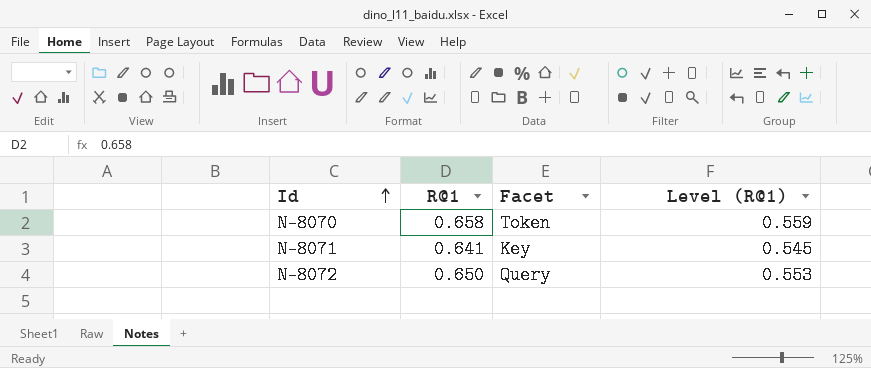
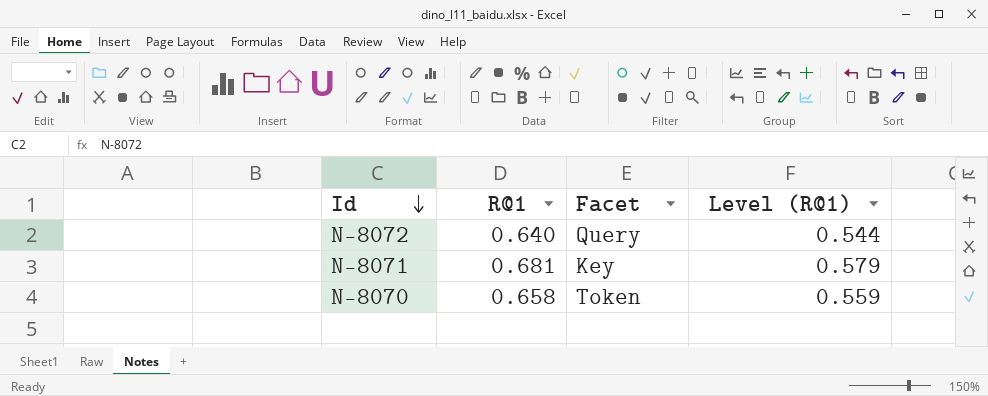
row order: Id ascending -> Id descending
N-8072 | R@1: 0.650 -> 0.640
N-8072 | Level (R@1): 0.553 -> 0.544
N-8071 | R@1: 0.641 -> 0.681
N-8071 | Level (R@1): 0.545 -> 0.579

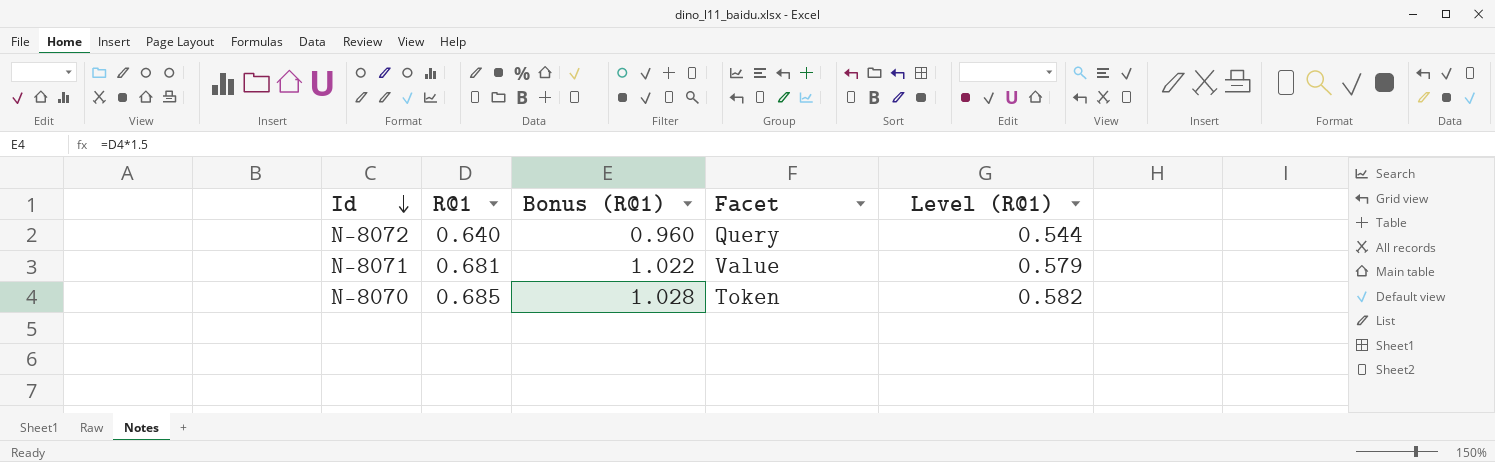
column Bonus (R@1) | formula: none -> [R@1] * 1.5
N-8071 | Facet: Key -> Value
N-8070 | R@1: 0.658 -> 0.685
N-8070 | Level (R@1): 0.559 -> 0.582

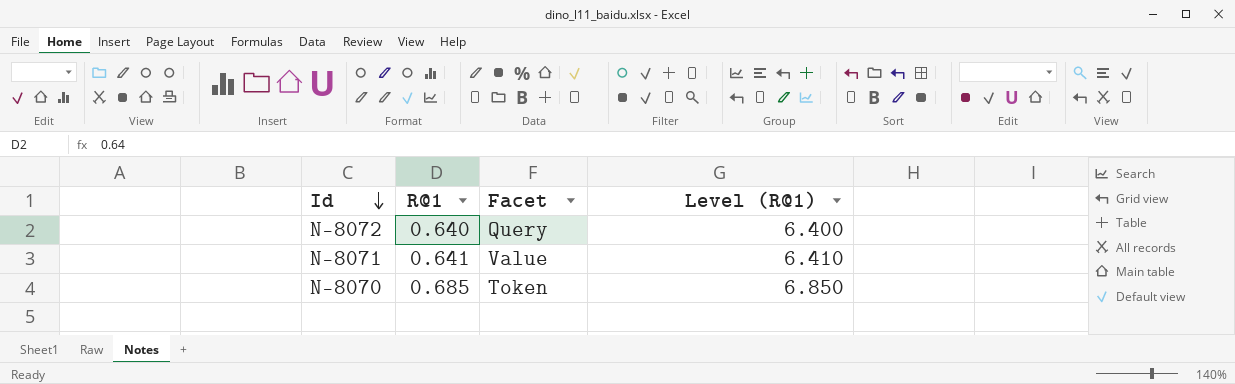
column Bonus (R@1) | formula: [R@1] * 1.5 -> none
column Level (R@1) | formula: [R@1] * 0.85 -> [R@1] * 10
N-8071 | R@1: 0.681 -> 0.641

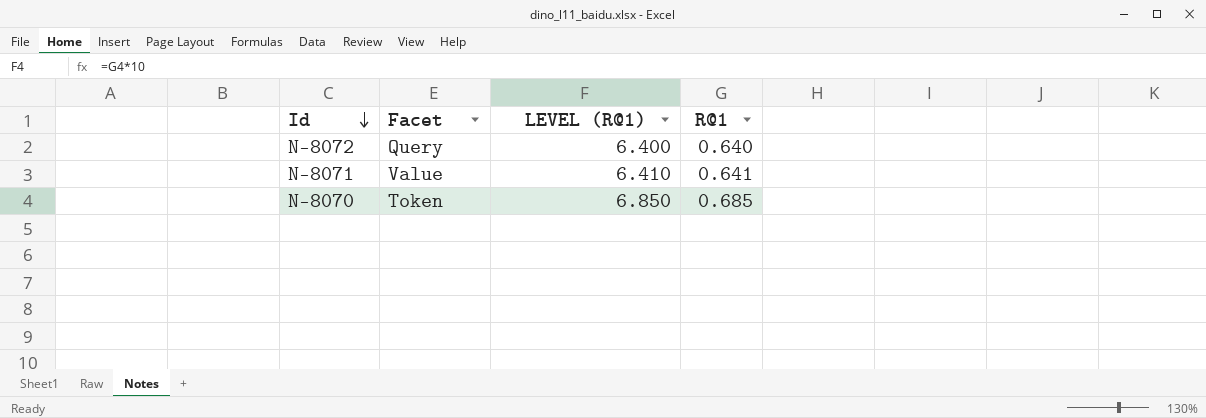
column name: Level (R@1) -> LEVEL (R@1)
column R@1 | position: 2 -> 4

